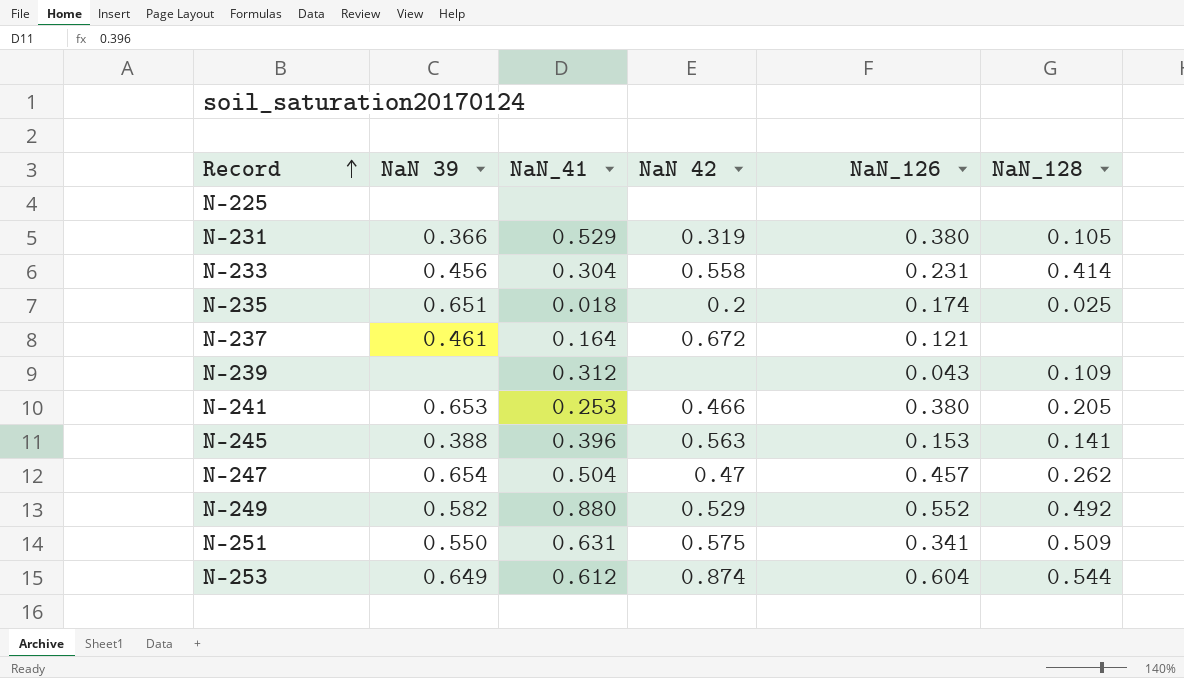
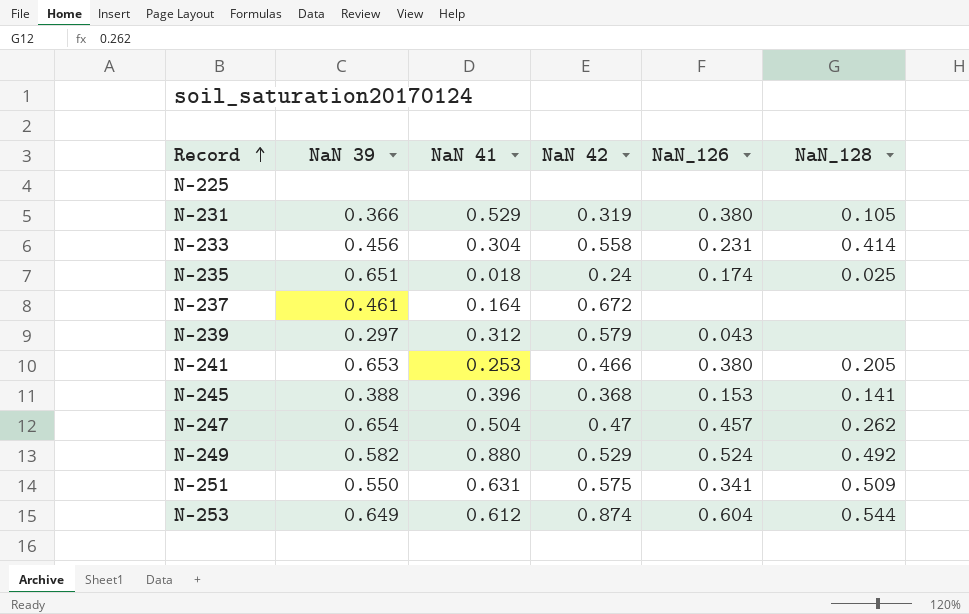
column name: NaN_41 -> NaN 41
N-235 | NaN 42: 0.2 -> 0.24
N-237 | NaN_126: 0.121 -> none
N-239 | NaN 39: none -> 0.297
N-239 | NaN 42: none -> 0.579
N-239 | NaN_128: 0.109 -> none
N-245 | NaN 42: 0.563 -> 0.368
N-249 | NaN_126: 0.552 -> 0.524

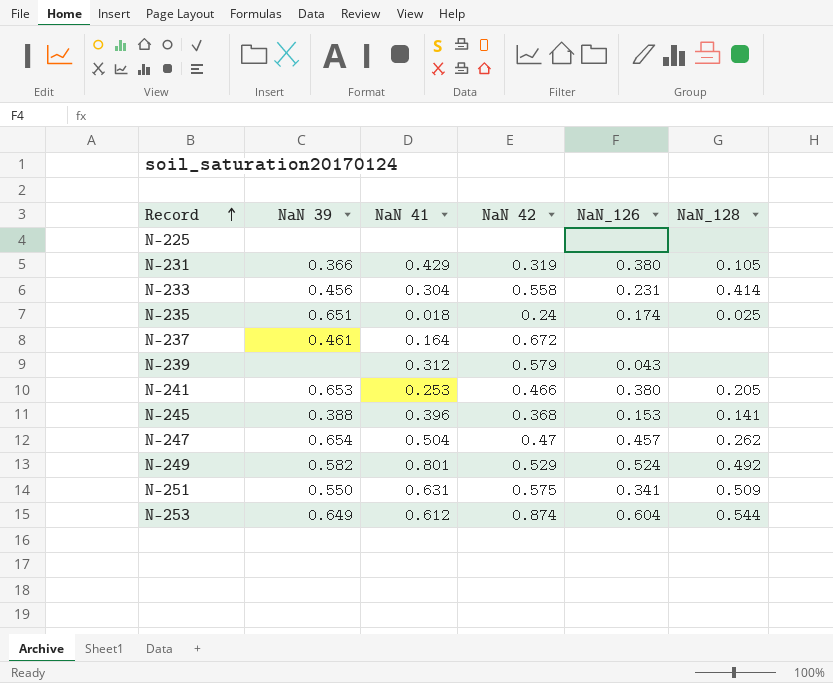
N-231 | NaN 41: 0.529 -> 0.429
N-239 | NaN 39: 0.297 -> none
N-249 | NaN 41: 0.880 -> 0.801

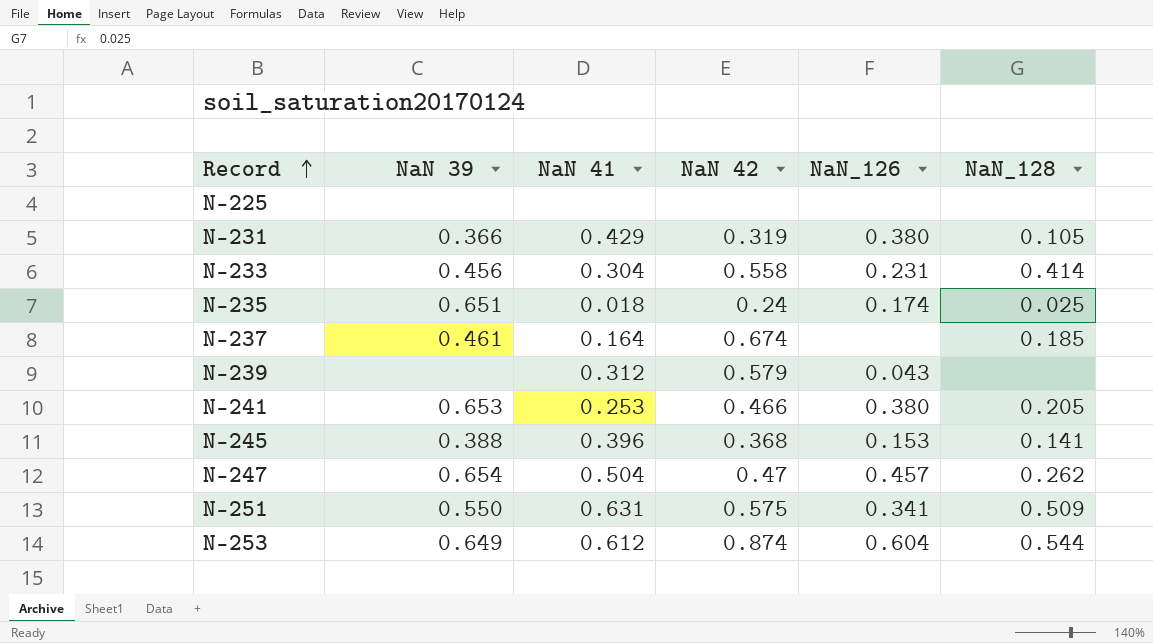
row N-249: 0.582 | 0.801 | 0.529 | 0.524 | 0.492 -> none
N-237 | NaN 42: 0.672 -> 0.674
N-237 | NaN_128: none -> 0.185

